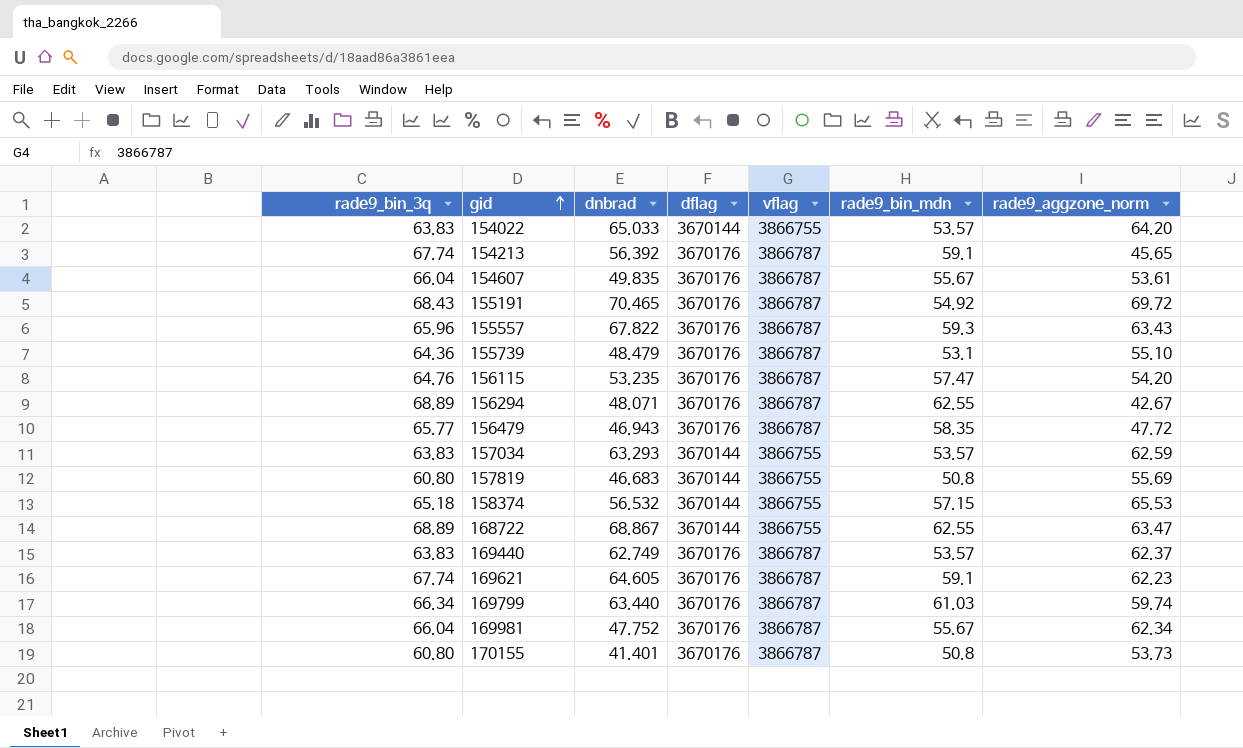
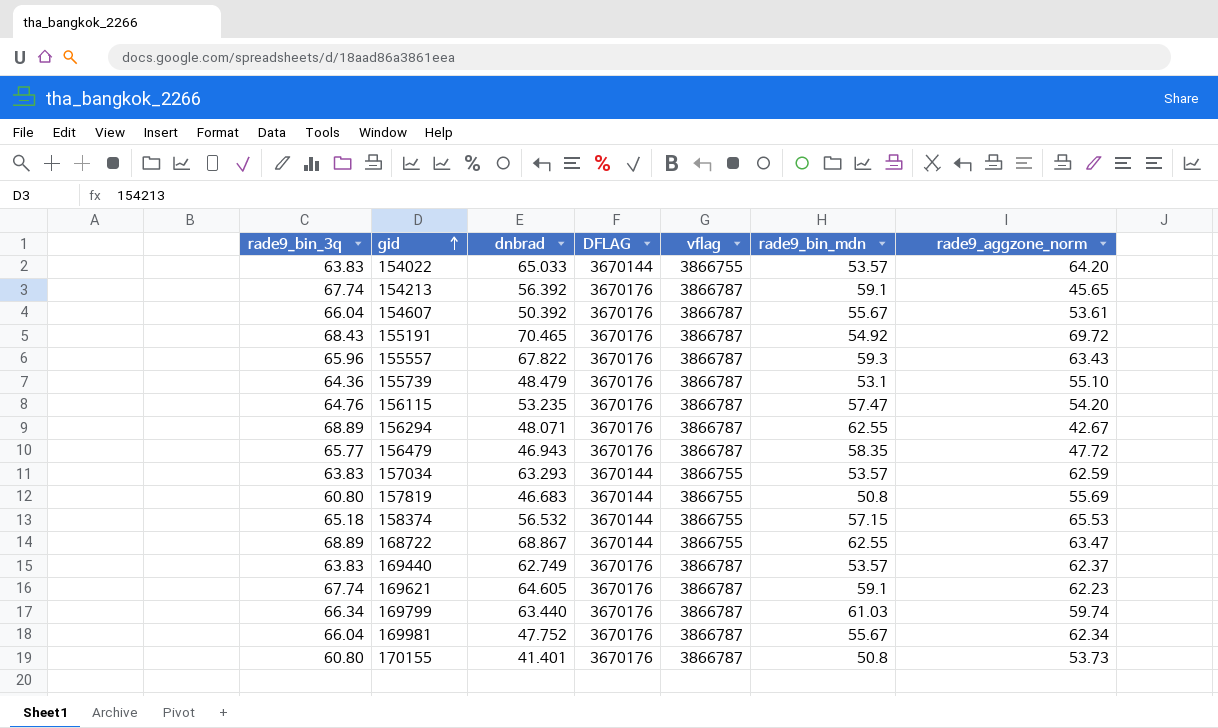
column name: dflag -> DFLAG
154607 | dnbrad: 49.835 -> 50.392

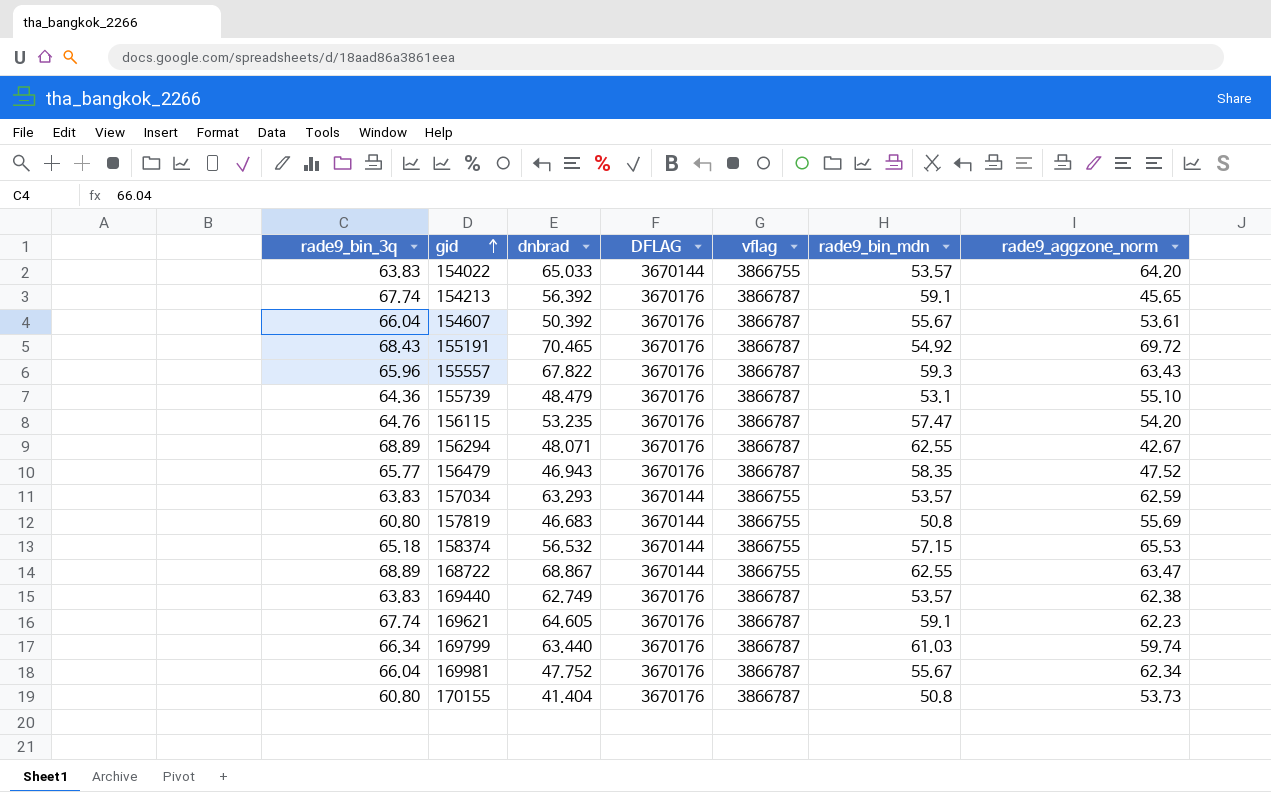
156479 | rade9_aggzone_norm: 47.72 -> 47.52
169440 | rade9_aggzone_norm: 62.37 -> 62.38
170155 | dnbrad: 41.401 -> 41.404

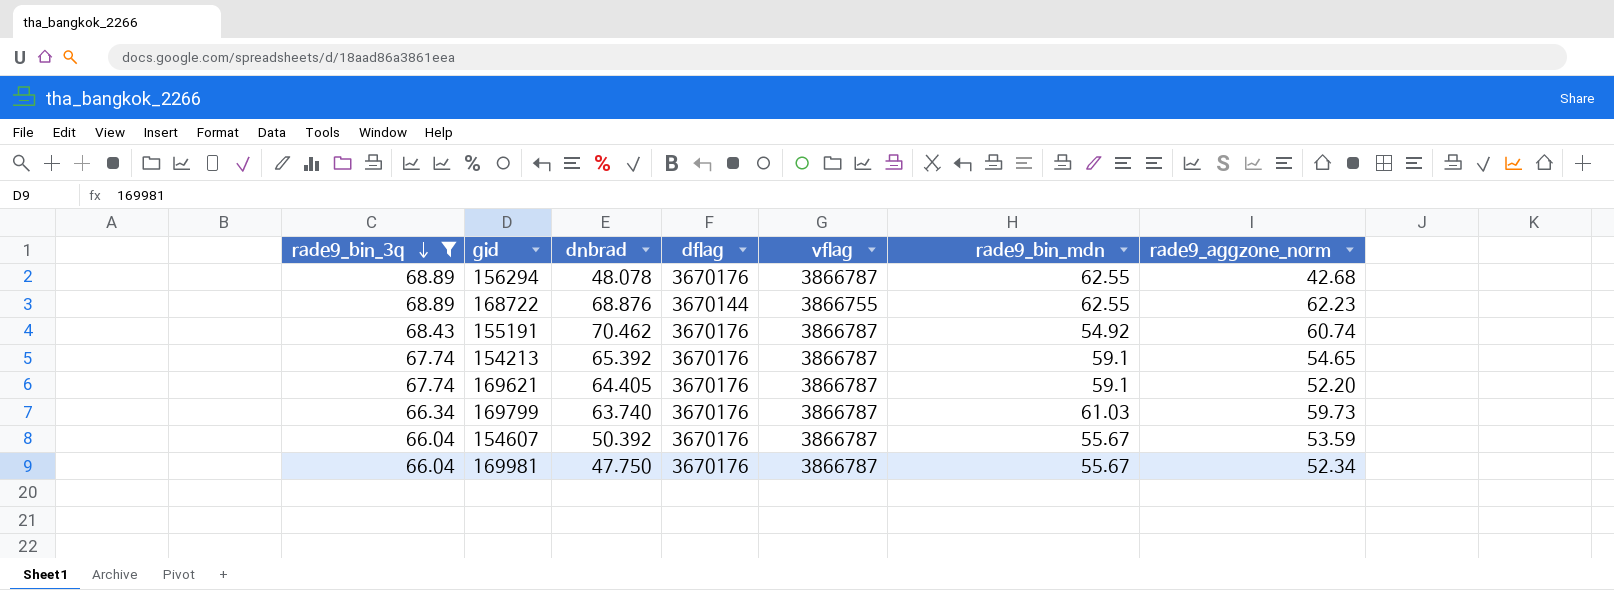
filter: none -> rade9_bin_3q >= 66.04
row order: gid ascending -> rade9_bin_3q descending
column name: DFLAG -> dflag
156294 | dnbrad: 48.071 -> 48.078
156294 | rade9_aggzone_norm: 42.67 -> 42.68
168722 | dnbrad: 68.867 -> 68.876
168722 | rade9_aggzone_norm: 63.47 -> 62.23
155191 | dnbrad: 70.465 -> 70.462
155191 | rade9_aggzone_norm: 69.72 -> 60.74
154213 | dnbrad: 56.392 -> 65.392
154213 | rade9_aggzone_norm: 45.65 -> 54.65
169621 | dnbrad: 64.605 -> 64.405
169621 | rade9_aggzone_norm: 62.23 -> 52.20
169799 | dnbrad: 63.440 -> 63.740
169799 | rade9_aggzone_norm: 59.74 -> 59.73
154607 | rade9_aggzone_norm: 53.61 -> 53.59
169981 | dnbrad: 47.752 -> 47.750
169981 | rade9_aggzone_norm: 62.34 -> 52.34

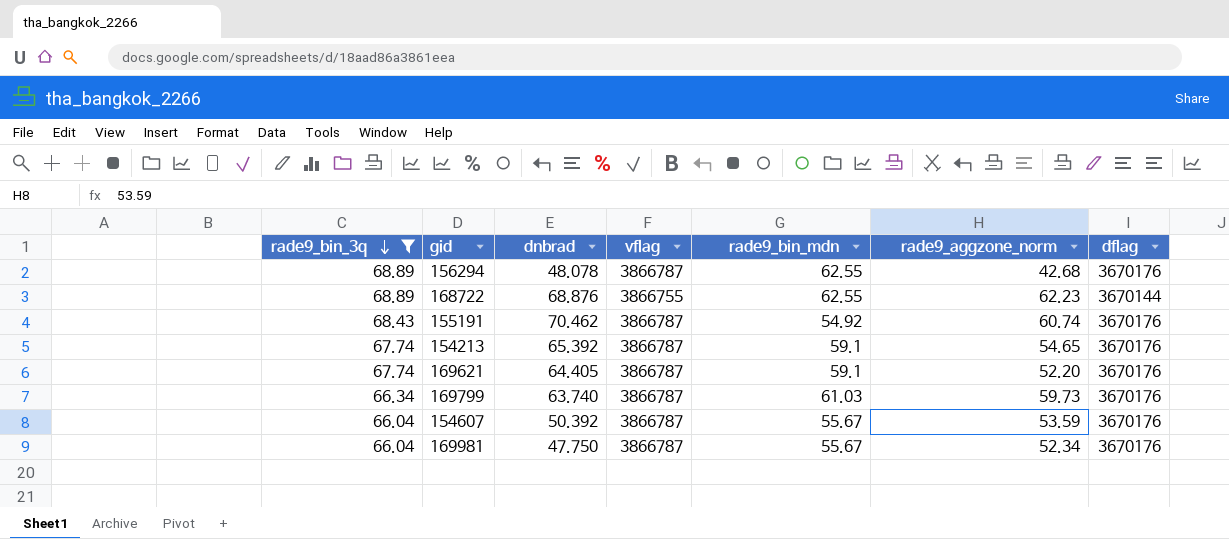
column dflag | position: 4 -> 7

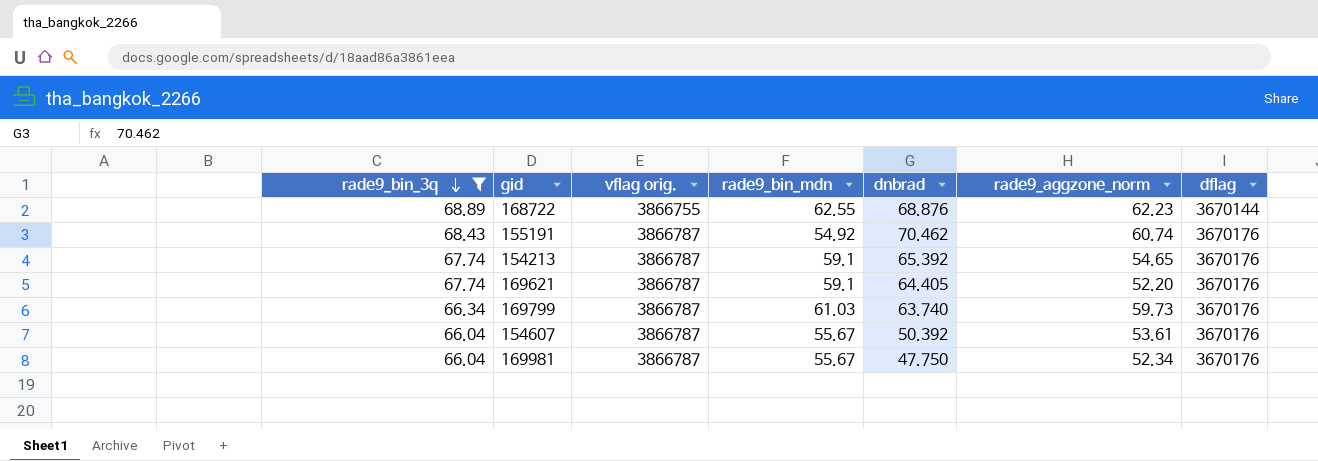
column name: vflag -> vflag orig.
column dnbrad | position: 3 -> 5
row 156294: 68.89 | 48.078 | 3866787 | 62.55 | 42.68 | 3670176 -> none
154607 | rade9_aggzone_norm: 53.59 -> 53.61

